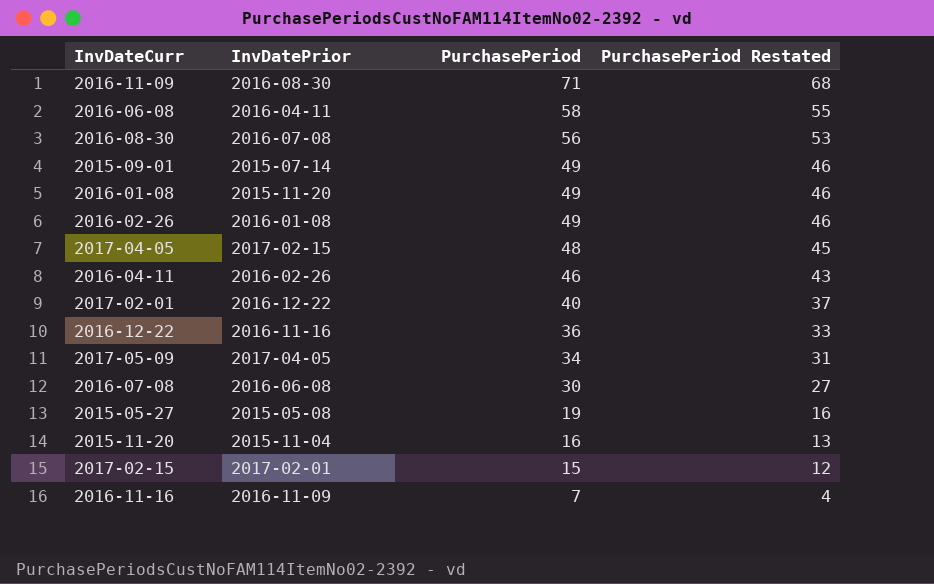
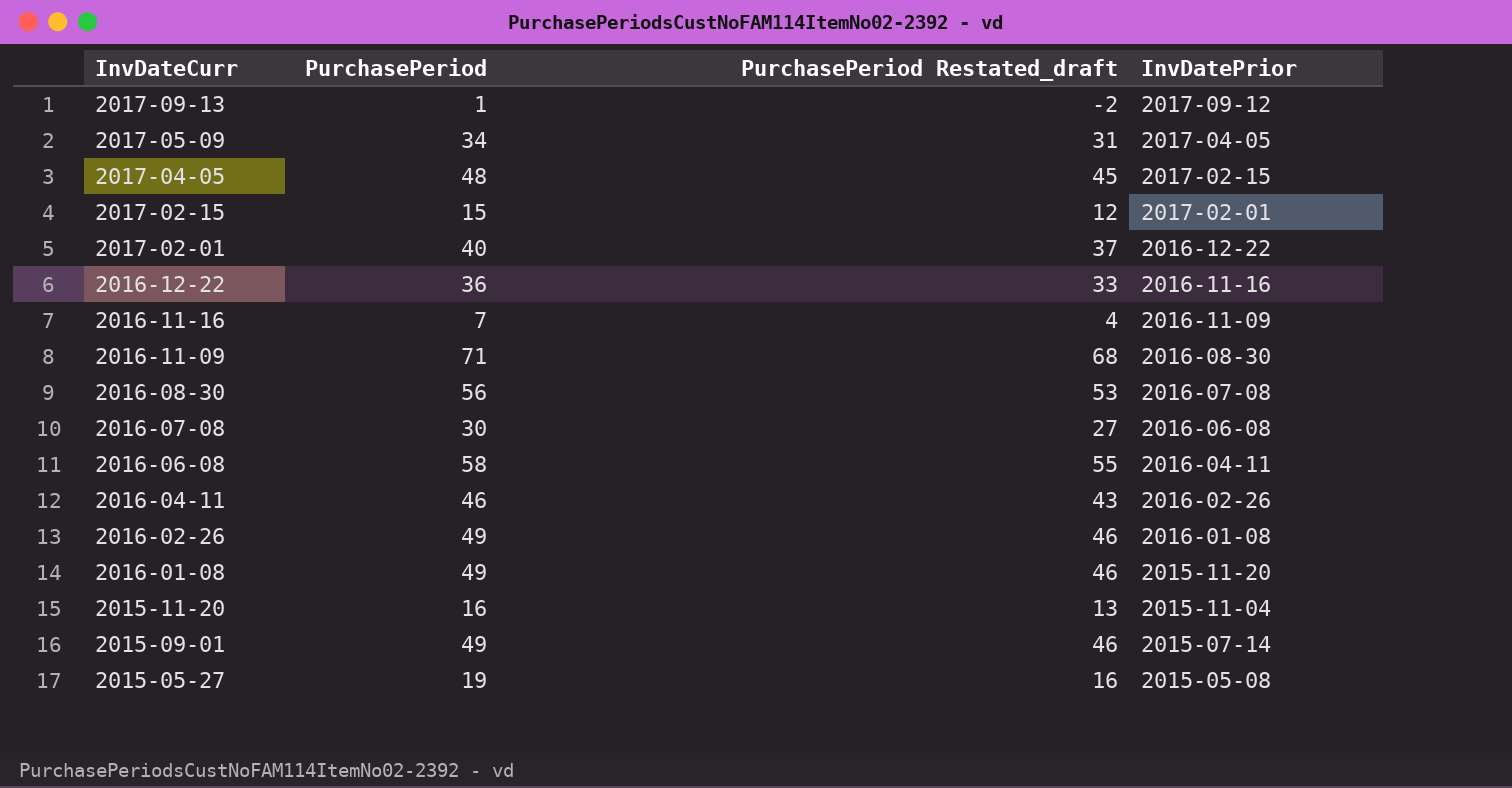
row order: PurchasePeriod descending -> InvDateCurr descending
column name: PurchasePeriod Restated -> PurchasePeriod Restated_draft
column InvDatePrior | position: 2 -> 4
row 2017-09-13: none -> 1 | -2 | 2017-09-12

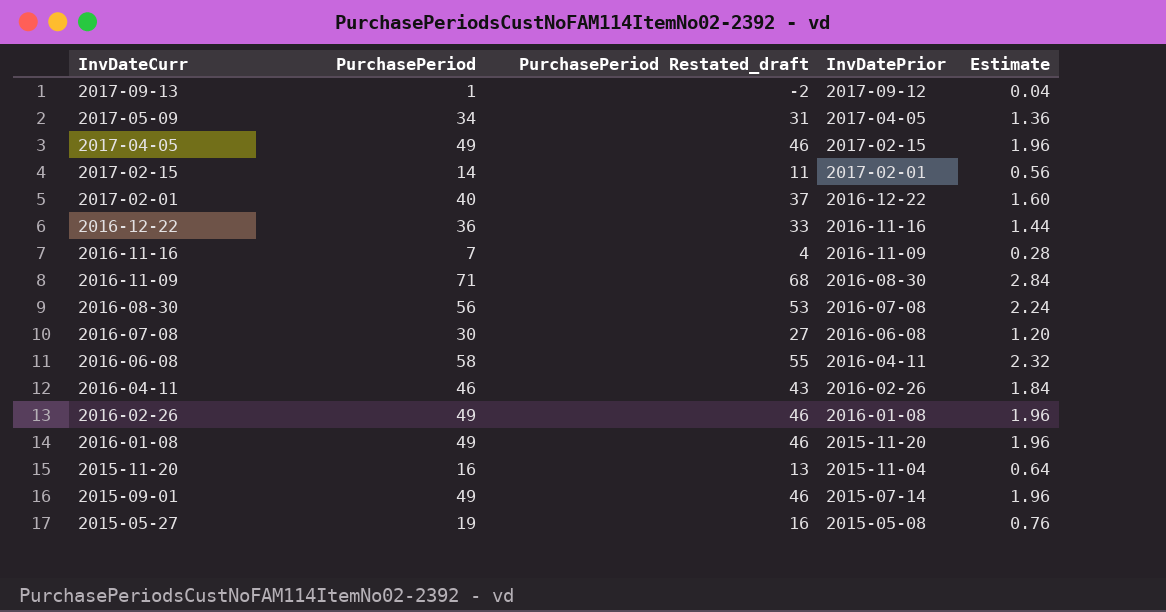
column Estimate | formula: none -> [PurchasePeriod] * 0.04
2017-04-05 | PurchasePeriod: 48 -> 49
2017-04-05 | PurchasePeriod Restated_draft: 45 -> 46
2017-02-15 | PurchasePeriod: 15 -> 14
2017-02-15 | PurchasePeriod Restated_draft: 12 -> 11

